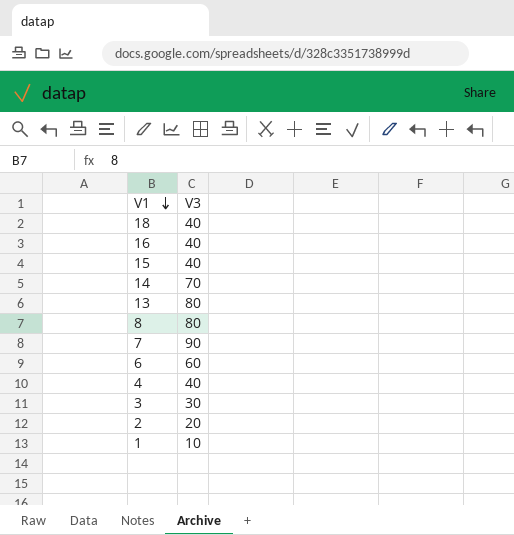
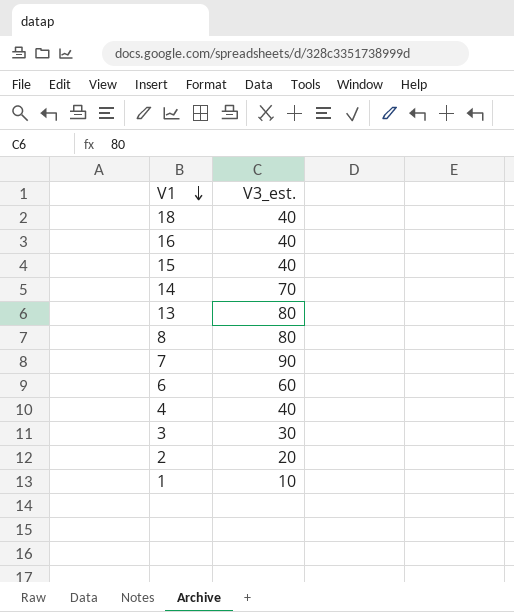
column name: V3 -> V3_est.

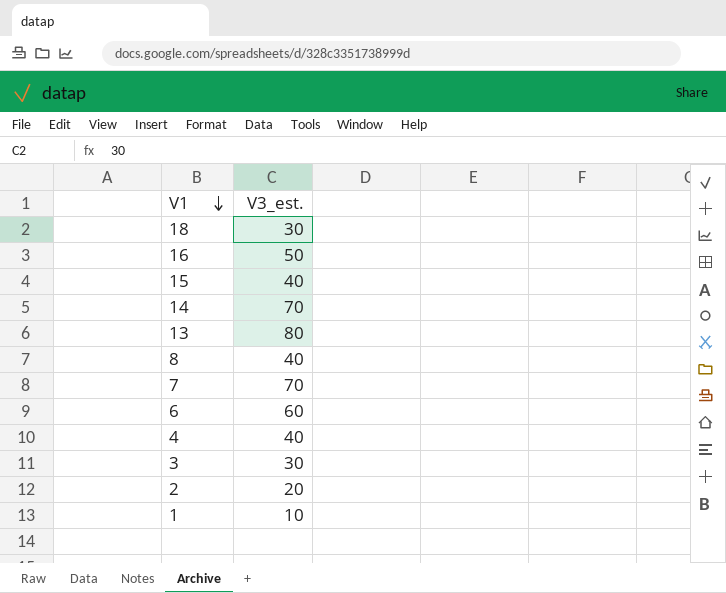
18 | V3_est.: 40 -> 30
16 | V3_est.: 40 -> 50
8 | V3_est.: 80 -> 40
7 | V3_est.: 90 -> 70

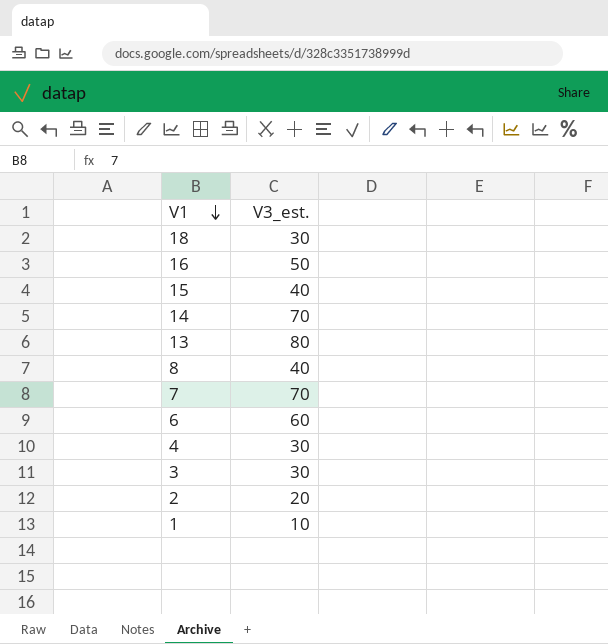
4 | V3_est.: 40 -> 30

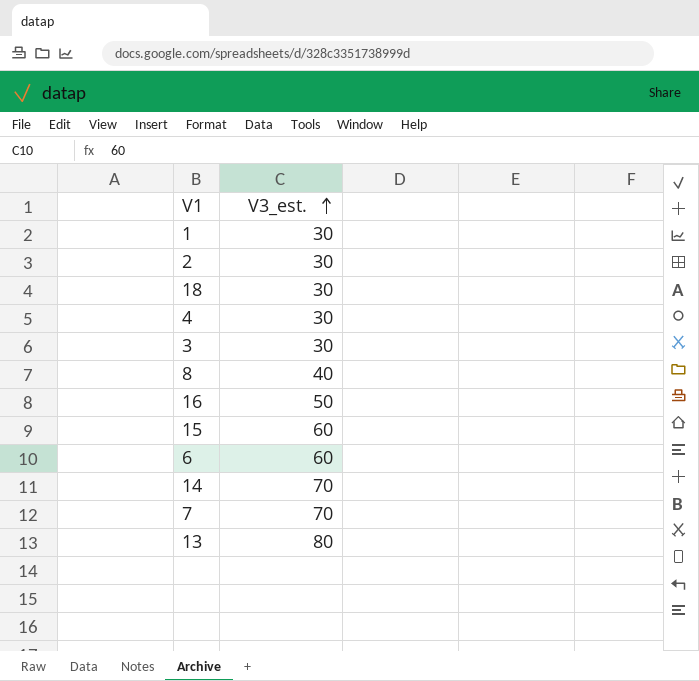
row order: V1 descending -> V3_est. ascending
1 | V3_est.: 10 -> 30
2 | V3_est.: 20 -> 30
15 | V3_est.: 40 -> 60

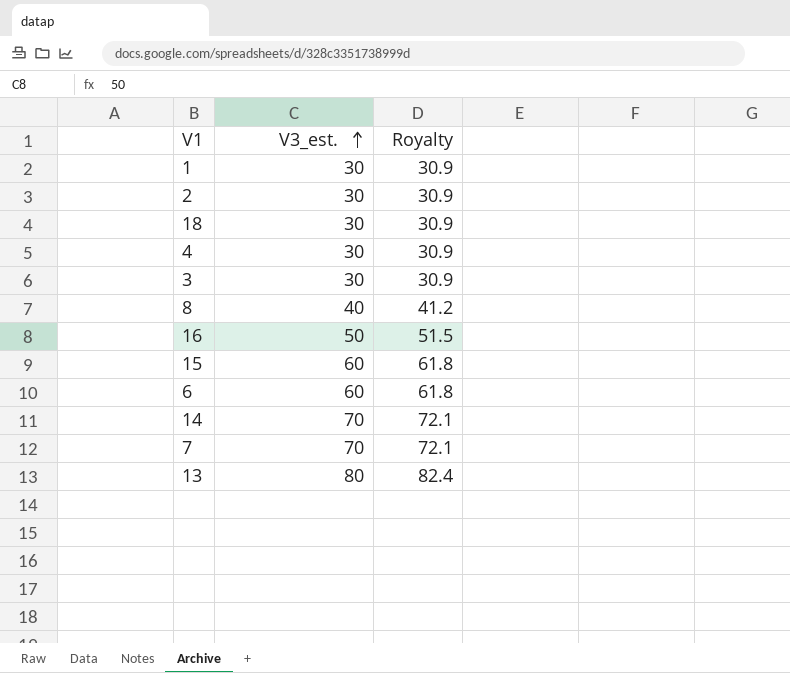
column Royalty | formula: none -> [V3_est.] * 1.03

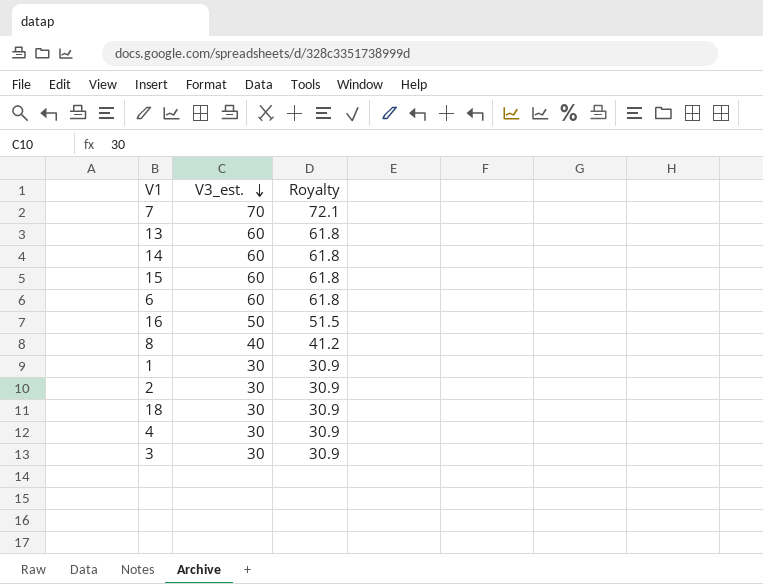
row order: V3_est. ascending -> V3_est. descending
13 | V3_est.: 80 -> 60
13 | Royalty: 82.4 -> 61.8
14 | V3_est.: 70 -> 60
14 | Royalty: 72.1 -> 61.8

